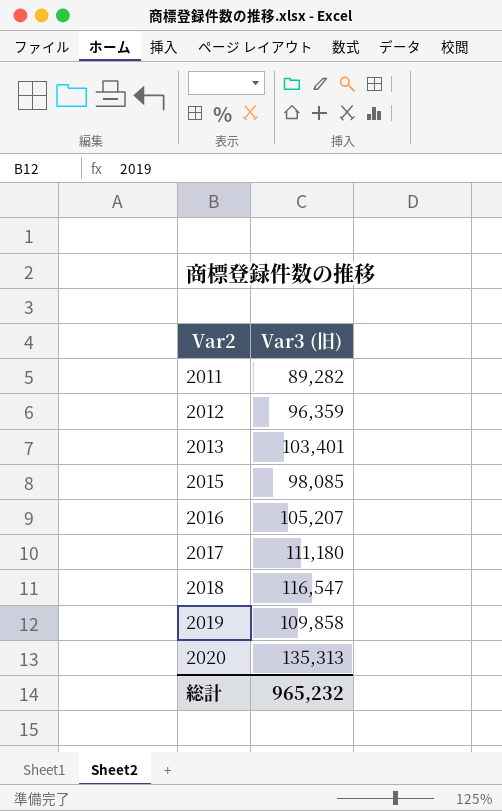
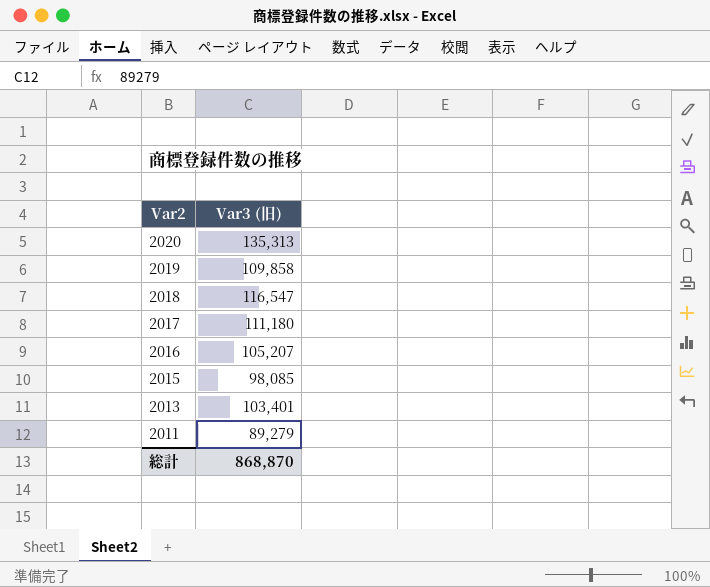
row order: Var2 ascending -> Var2 descending
row 2012: 96,359 -> none
2011 | Var3 (旧): 89,282 -> 89,279
総計 | Var3 (旧): 965,232 -> 868,870

